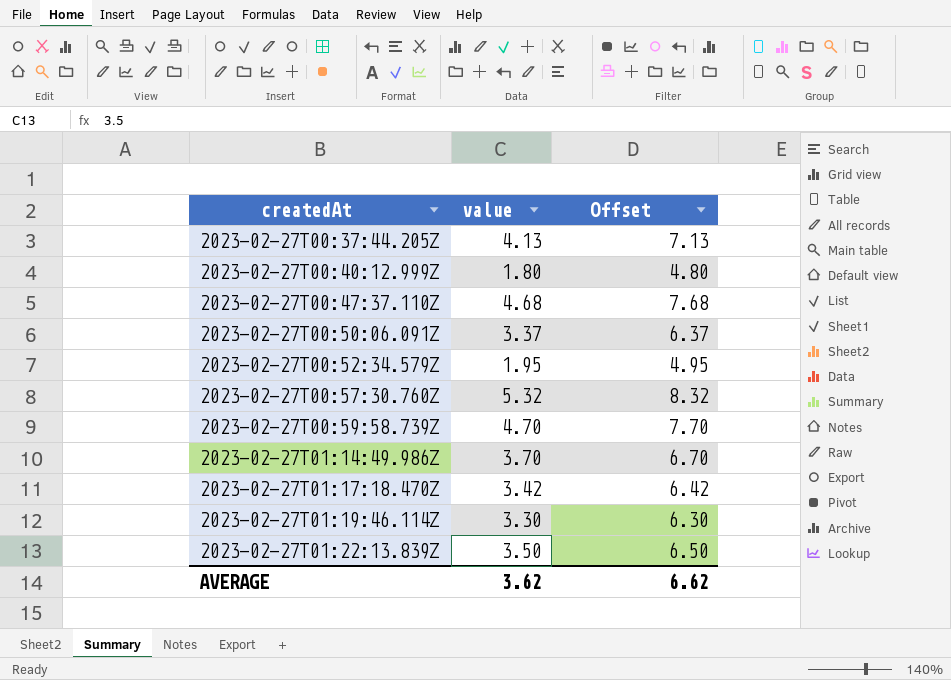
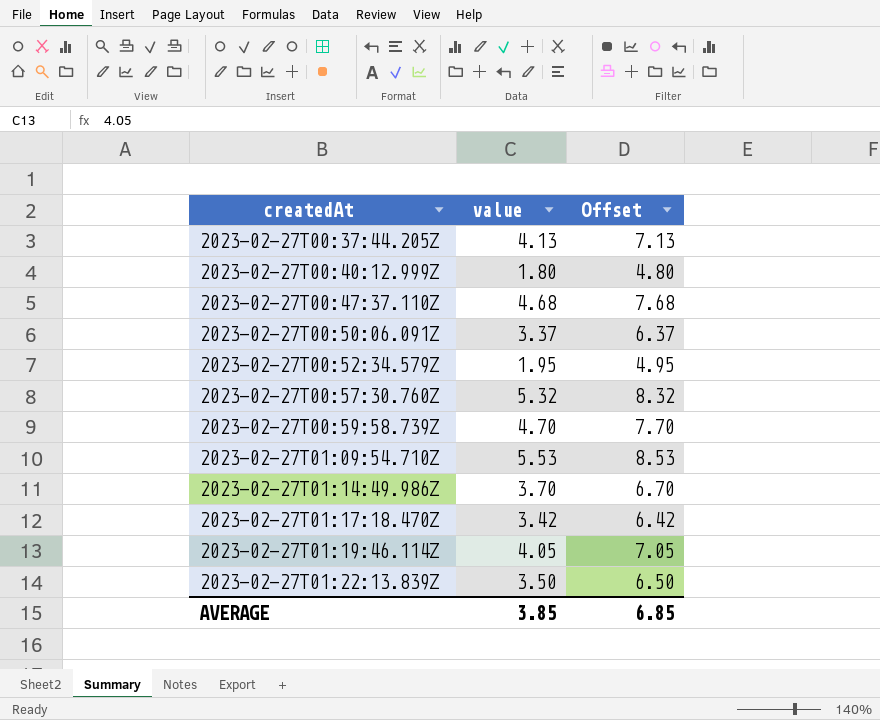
row 2023-02-27T01:09:54.710Z: none -> 5.53 | 8.53
2023-02-27T01:19:46.114Z | value: 3.30 -> 4.05
2023-02-27T01:19:46.114Z | Offset: 6.30 -> 7.05
AVERAGE | value: 3.62 -> 3.85
AVERAGE | Offset: 6.62 -> 6.85

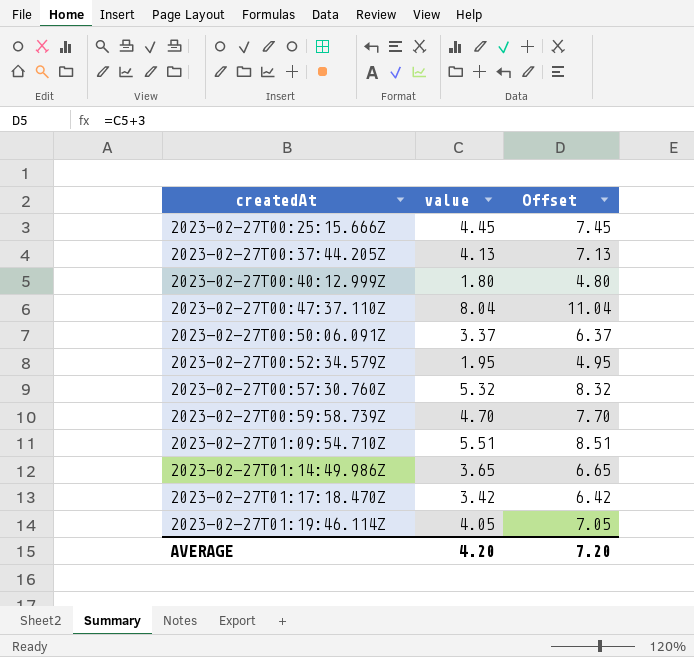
row 2023-02-27T01:22:13.839Z: 3.50 | 6.50 -> none
row 2023-02-27T00:25:15.666Z: none -> 4.45 | 7.45
2023-02-27T00:47:37.110Z | value: 4.68 -> 8.04
2023-02-27T00:47:37.110Z | Offset: 7.68 -> 11.04
2023-02-27T01:09:54.710Z | value: 5.53 -> 5.51
2023-02-27T01:09:54.710Z | Offset: 8.53 -> 8.51
2023-02-27T01:14:49.986Z | value: 3.70 -> 3.65
2023-02-27T01:14:49.986Z | Offset: 6.70 -> 6.65
AVERAGE | value: 3.85 -> 4.20
AVERAGE | Offset: 6.85 -> 7.20

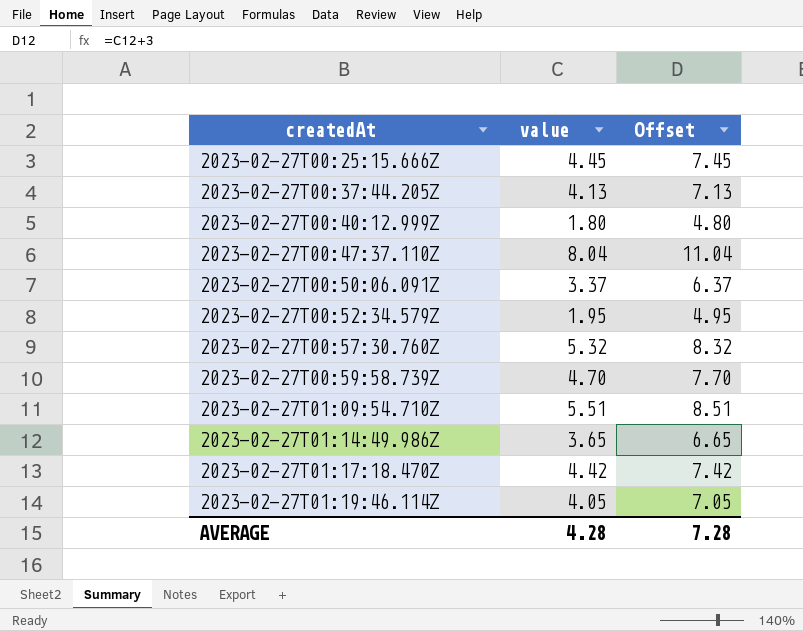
2023-02-27T01:17:18.470Z | value: 3.42 -> 4.42
2023-02-27T01:17:18.470Z | Offset: 6.42 -> 7.42
AVERAGE | value: 4.20 -> 4.28
AVERAGE | Offset: 7.20 -> 7.28

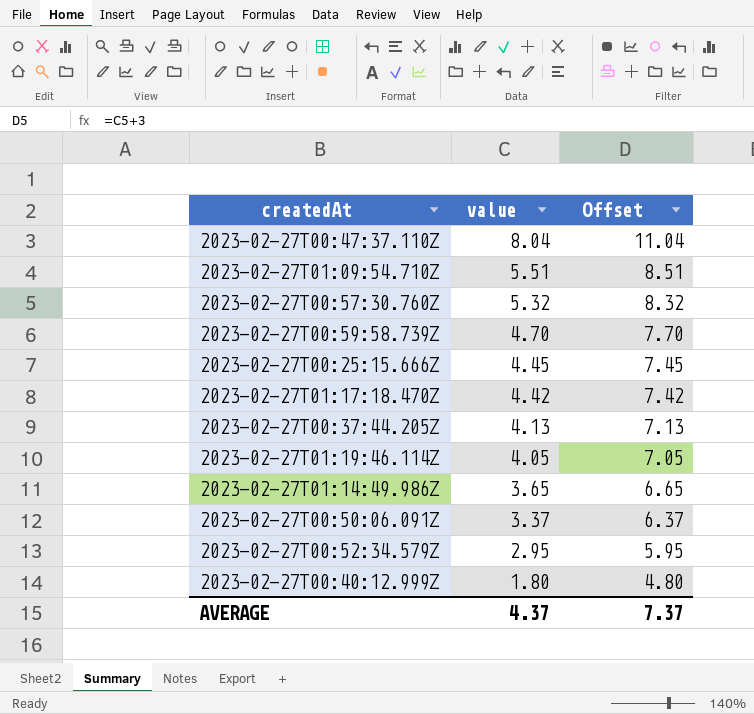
row order: createdAt ascending -> value descending
2023-02-27T00:52:34.579Z | value: 1.95 -> 2.95
2023-02-27T00:52:34.579Z | Offset: 4.95 -> 5.95
AVERAGE | value: 4.28 -> 4.37
AVERAGE | Offset: 7.28 -> 7.37

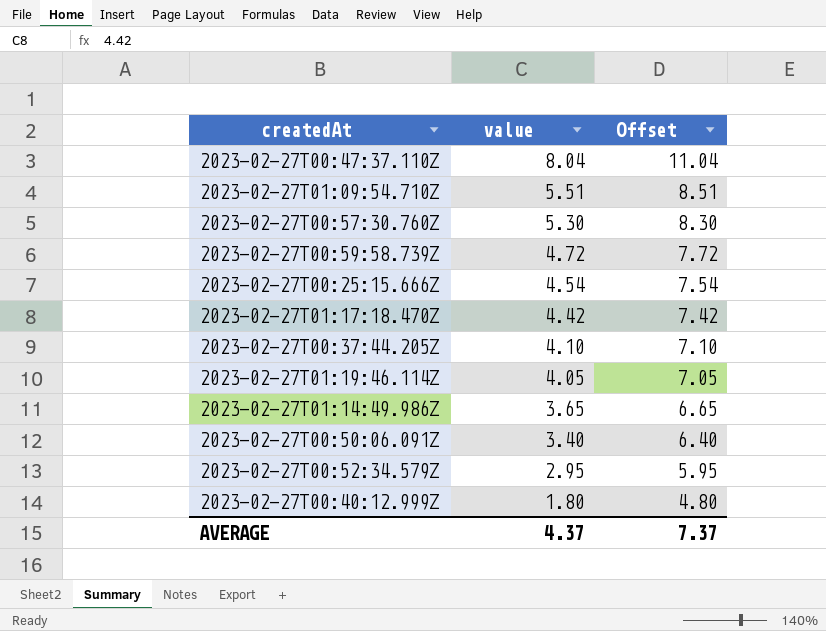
2023-02-27T00:57:30.760Z | value: 5.32 -> 5.30
2023-02-27T00:57:30.760Z | Offset: 8.32 -> 8.30
2023-02-27T00:59:58.739Z | value: 4.70 -> 4.72
2023-02-27T00:59:58.739Z | Offset: 7.70 -> 7.72
2023-02-27T00:25:15.666Z | value: 4.45 -> 4.54
2023-02-27T00:25:15.666Z | Offset: 7.45 -> 7.54
2023-02-27T00:37:44.205Z | value: 4.13 -> 4.10
2023-02-27T00:37:44.205Z | Offset: 7.13 -> 7.10
2023-02-27T00:50:06.091Z | value: 3.37 -> 3.40
2023-02-27T00:50:06.091Z | Offset: 6.37 -> 6.40

